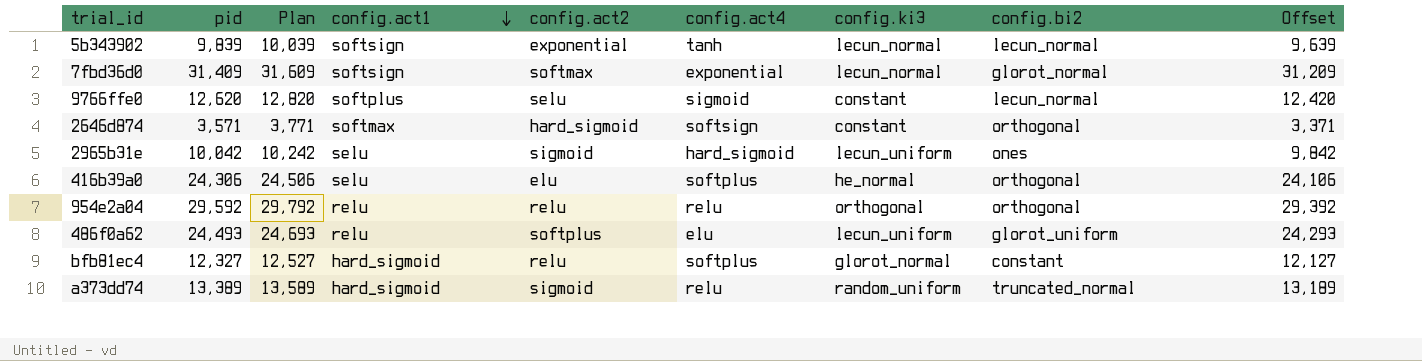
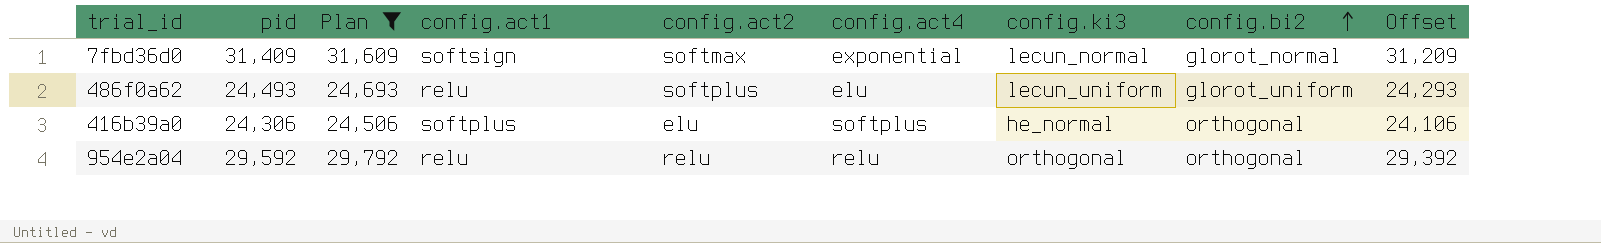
filter: none -> Plan >= 24,506
row order: config.act1 descending -> config.bi2 ascending
416b39a0 | config.act1: selu -> softplus

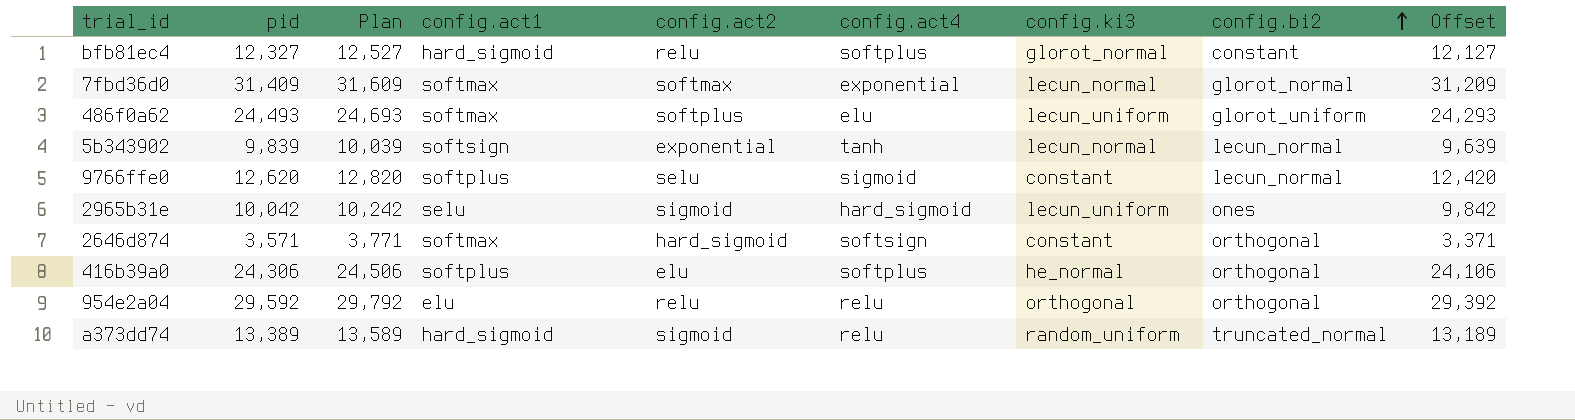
filter: Plan >= 24,506 -> none
7fbd36d0 | config.act1: softsign -> softmax
486f0a62 | config.act1: relu -> softmax
954e2a04 | config.act1: relu -> elu

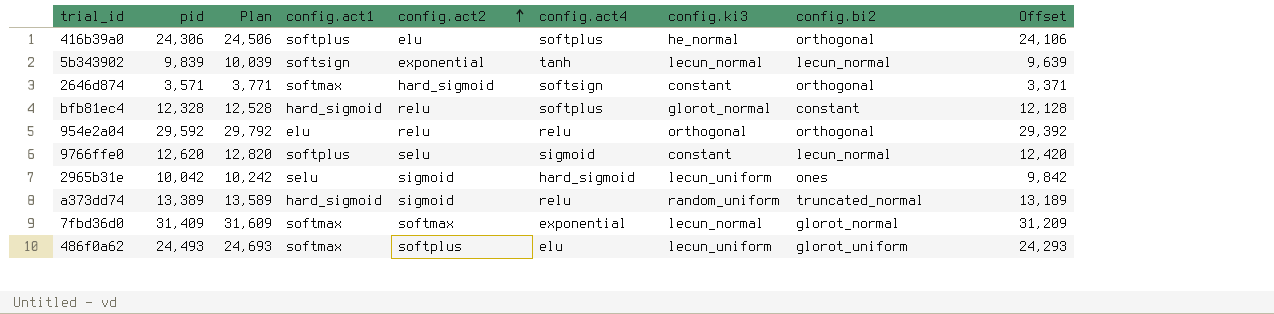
row order: config.bi2 ascending -> config.act2 ascending
bfb81ec4 | pid: 12,327 -> 12,328
bfb81ec4 | Plan: 12,527 -> 12,528
bfb81ec4 | Offset: 12,127 -> 12,128

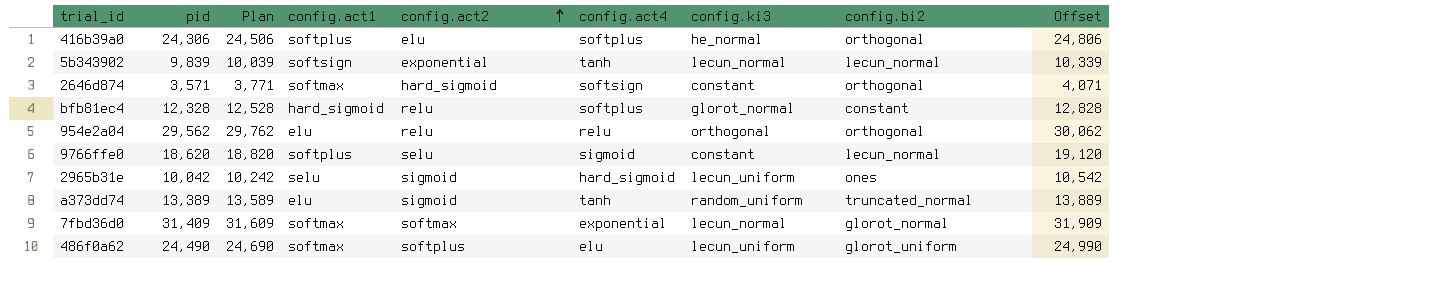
column Offset | formula: [pid] - 200 -> [pid] + 500
954e2a04 | pid: 29,592 -> 29,562
954e2a04 | Plan: 29,792 -> 29,762
9766ffe0 | pid: 12,620 -> 18,620
9766ffe0 | Plan: 12,820 -> 18,820
a373dd74 | config.act1: hard_sigmoid -> elu
a373dd74 | config.act4: relu -> tanh
486f0a62 | pid: 24,493 -> 24,490
486f0a62 | Plan: 24,693 -> 24,690

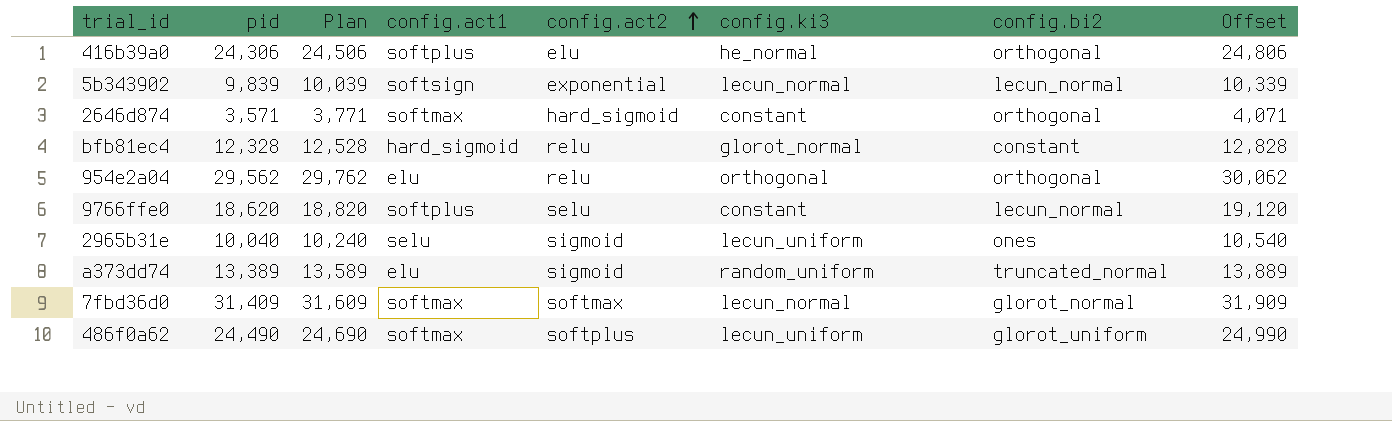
column config.act4 | position: 6 -> none
2965b31e | pid: 10,042 -> 10,040
2965b31e | Plan: 10,242 -> 10,240
2965b31e | Offset: 10,542 -> 10,540

